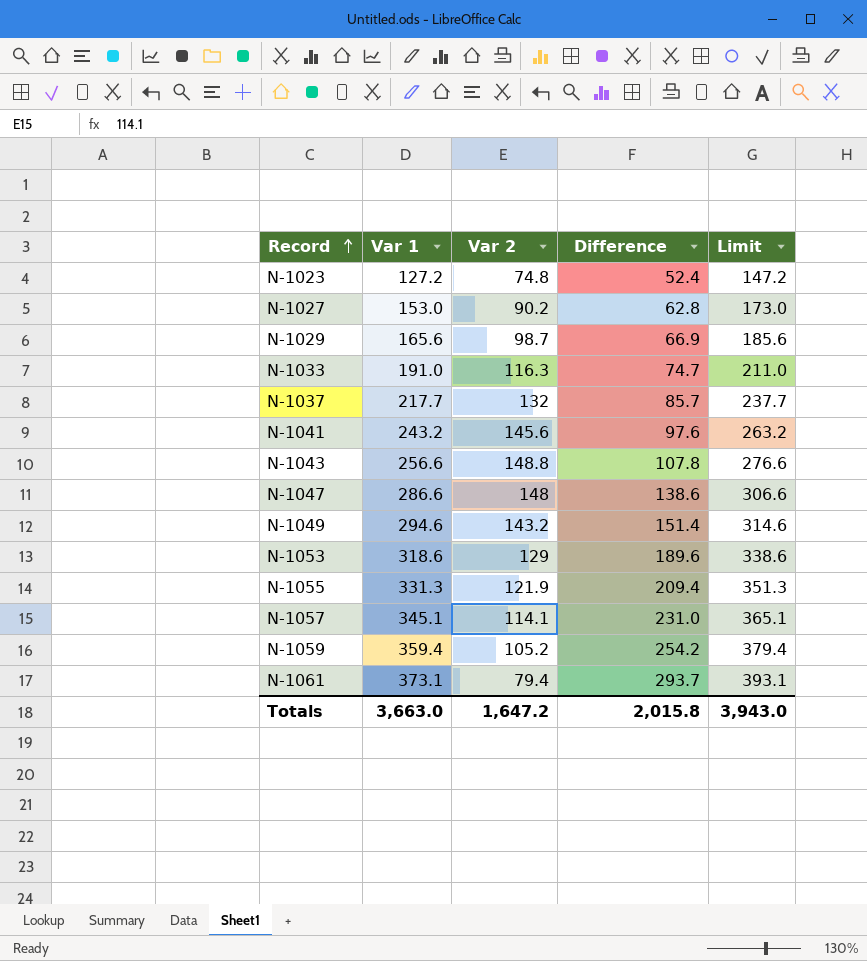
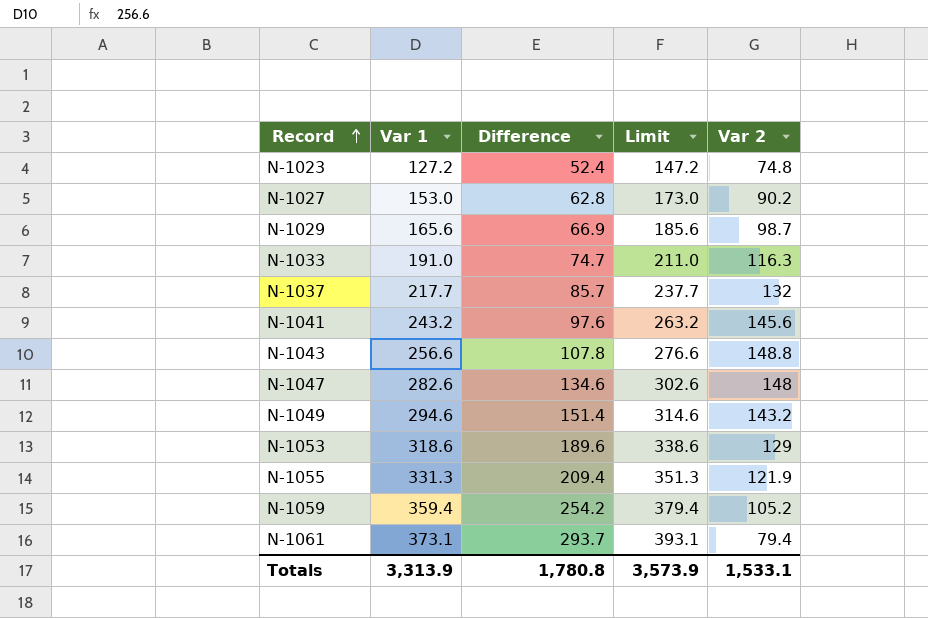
column Var 2 | position: 3 -> 5
row N-1057: 345.1 | 114.1 | 231.0 | 365.1 -> none
N-1047 | Var 1: 286.6 -> 282.6
N-1047 | Difference: 138.6 -> 134.6
N-1047 | Limit: 306.6 -> 302.6
Totals | Var 1: 3,663.0 -> 3,313.9
Totals | Difference: 2,015.8 -> 1,780.8
Totals | Limit: 3,943.0 -> 3,573.9
Totals | Var 2: 1,647.2 -> 1,533.1

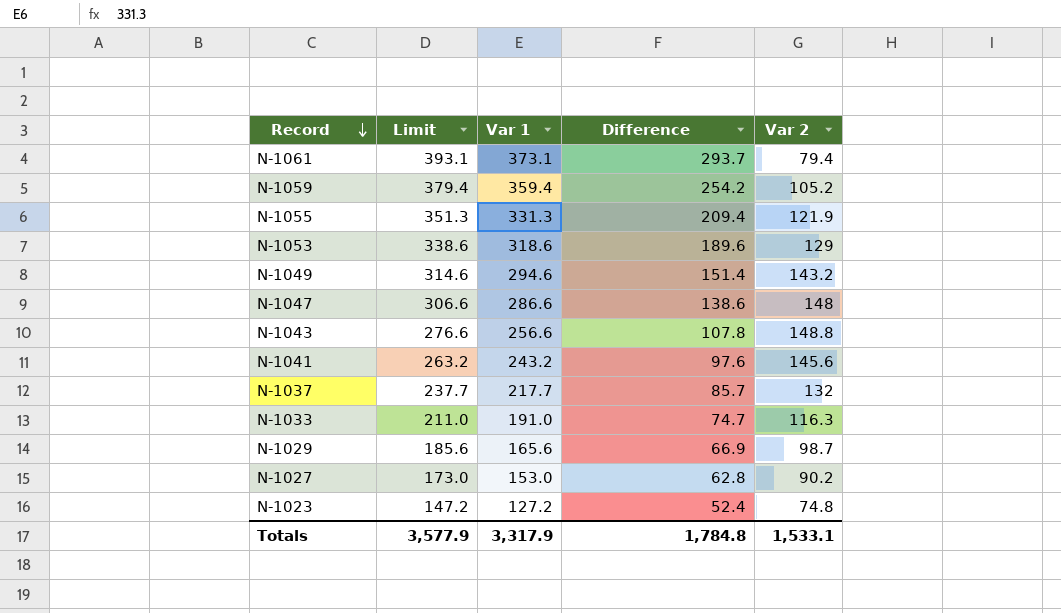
row order: Record ascending -> Record descending
column Limit | position: 4 -> 2
N-1047 | Limit: 302.6 -> 306.6
N-1047 | Var 1: 282.6 -> 286.6
N-1047 | Difference: 134.6 -> 138.6
Totals | Limit: 3,573.9 -> 3,577.9
Totals | Var 1: 3,313.9 -> 3,317.9
Totals | Difference: 1,780.8 -> 1,784.8

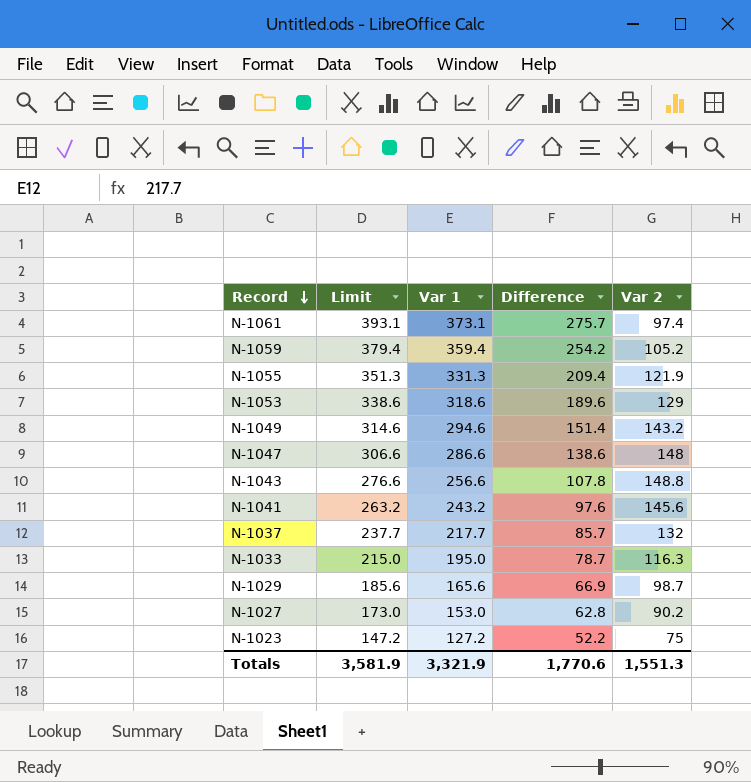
N-1061 | Difference: 293.7 -> 275.7
N-1061 | Var 2: 79.4 -> 97.4
N-1033 | Limit: 211.0 -> 215.0
N-1033 | Var 1: 191.0 -> 195.0
N-1033 | Difference: 74.7 -> 78.7
N-1023 | Difference: 52.4 -> 52.2
N-1023 | Var 2: 74.8 -> 75
Totals | Limit: 3,577.9 -> 3,581.9
Totals | Var 1: 3,317.9 -> 3,321.9
Totals | Difference: 1,784.8 -> 1,770.6
Totals | Var 2: 1,533.1 -> 1,551.3

